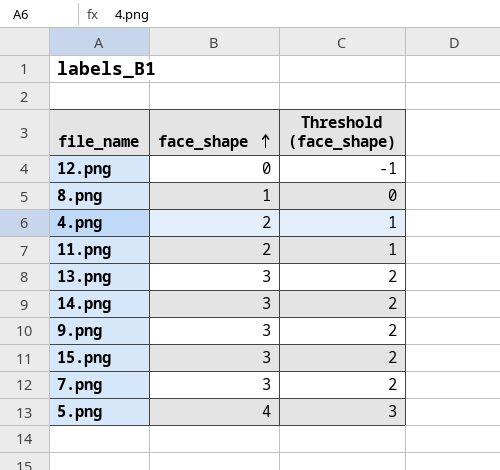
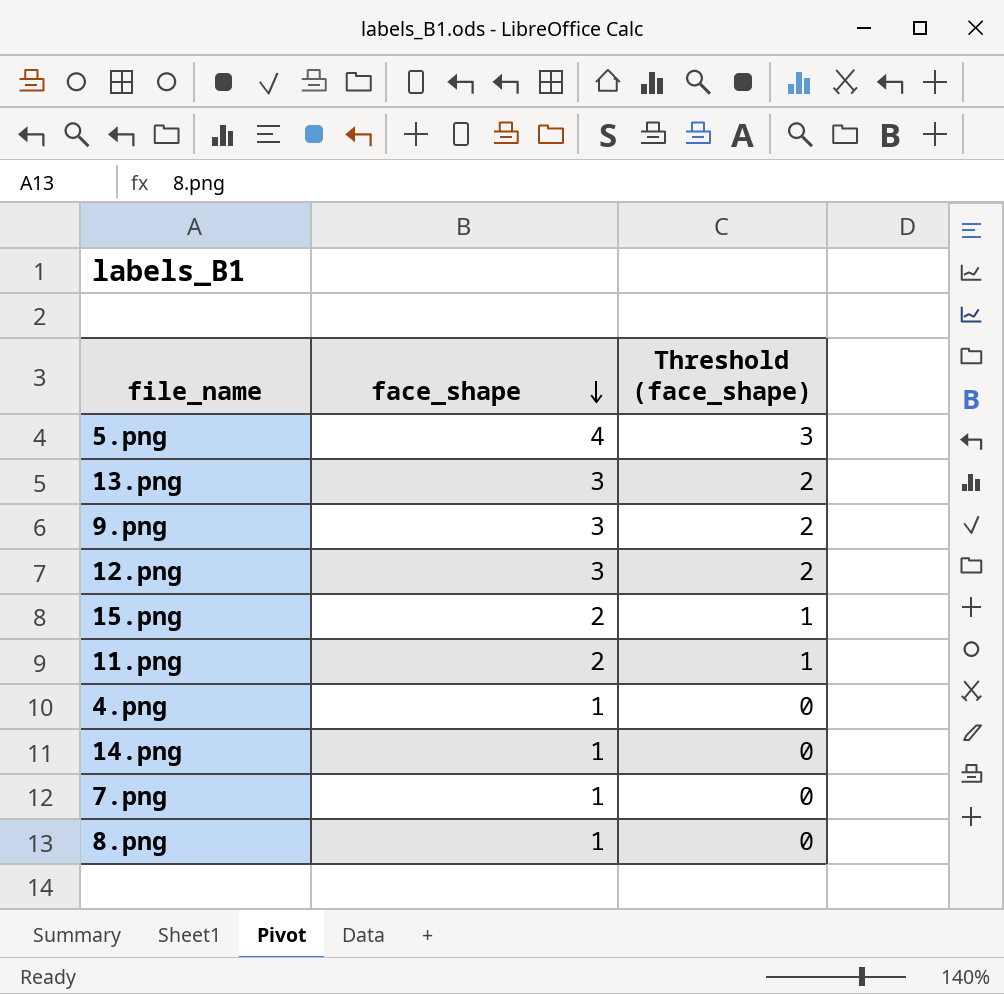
row order: face_shape ascending -> face_shape descending
12.png | face_shape: 0 -> 3
12.png | Threshold (face_shape): -1 -> 2
15.png | face_shape: 3 -> 2
15.png | Threshold (face_shape): 2 -> 1
4.png | face_shape: 2 -> 1
4.png | Threshold (face_shape): 1 -> 0
14.png | face_shape: 3 -> 1
14.png | Threshold (face_shape): 2 -> 0
7.png | face_shape: 3 -> 1
7.png | Threshold (face_shape): 2 -> 0

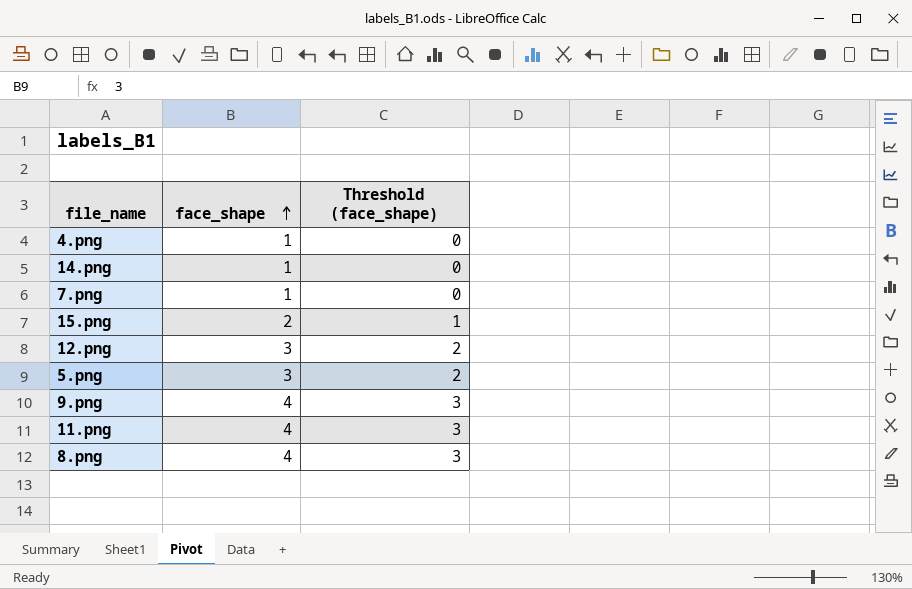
row order: face_shape descending -> face_shape ascending
row 13.png: 3 | 2 -> none
5.png | face_shape: 4 -> 3
5.png | Threshold (face_shape): 3 -> 2
9.png | face_shape: 3 -> 4
9.png | Threshold (face_shape): 2 -> 3
11.png | face_shape: 2 -> 4
11.png | Threshold (face_shape): 1 -> 3
8.png | face_shape: 1 -> 4
8.png | Threshold (face_shape): 0 -> 3

